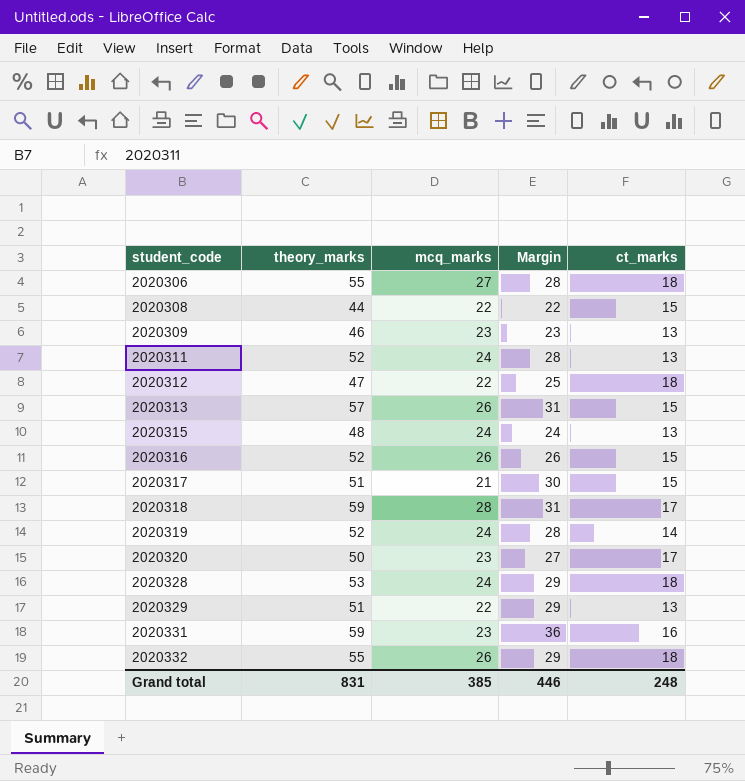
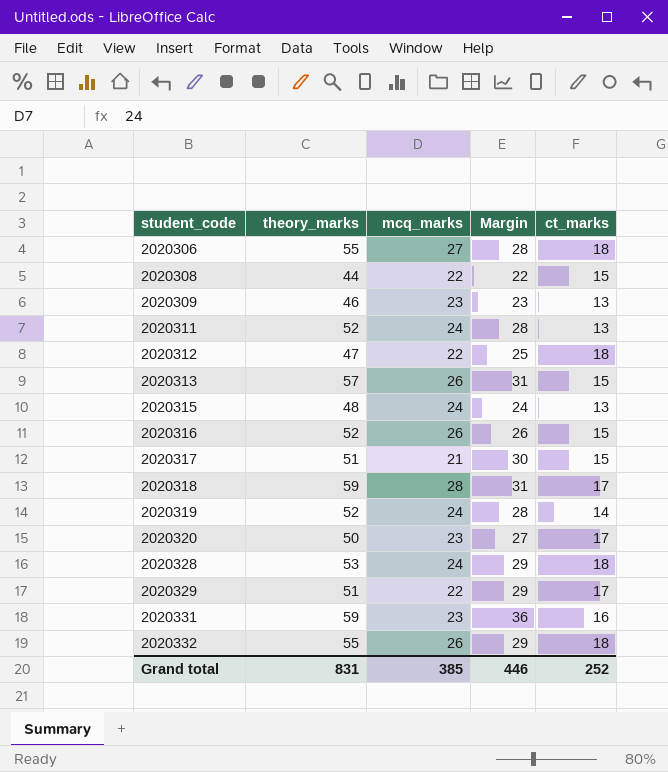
2020329 | ct_marks: 13 -> 17
Grand total | ct_marks: 248 -> 252

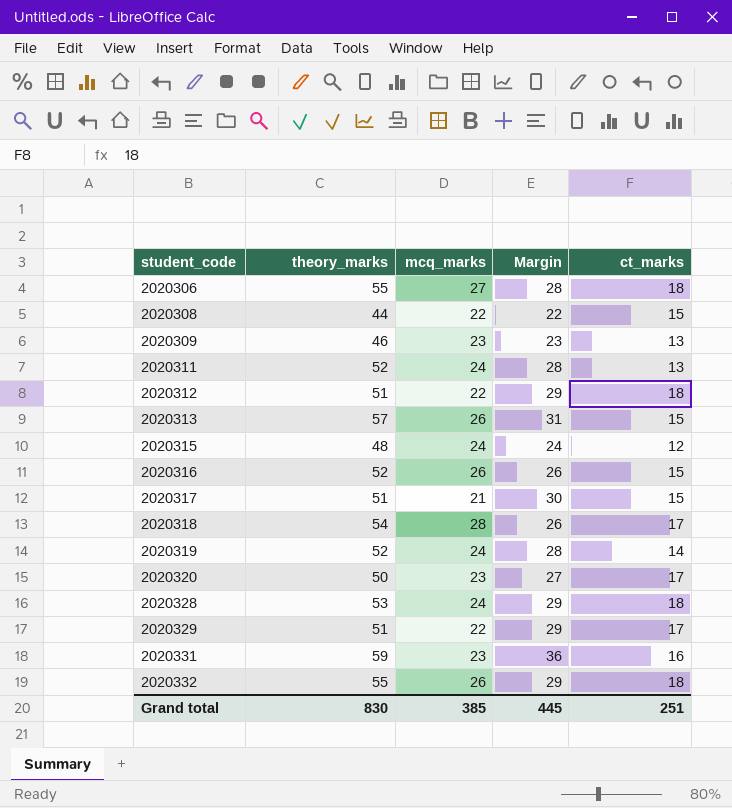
2020312 | theory_marks: 47 -> 51
2020312 | Margin: 25 -> 29
2020315 | ct_marks: 13 -> 12
2020318 | theory_marks: 59 -> 54
2020318 | Margin: 31 -> 26
Grand total | theory_marks: 831 -> 830
Grand total | Margin: 446 -> 445
Grand total | ct_marks: 252 -> 251

